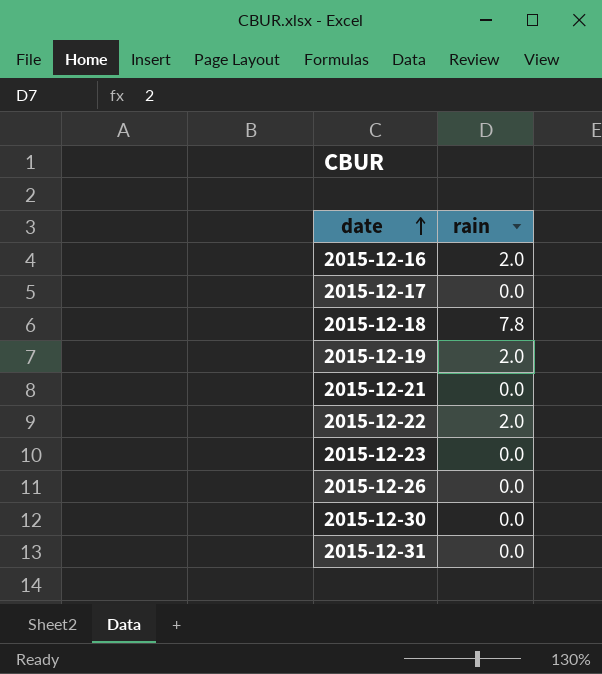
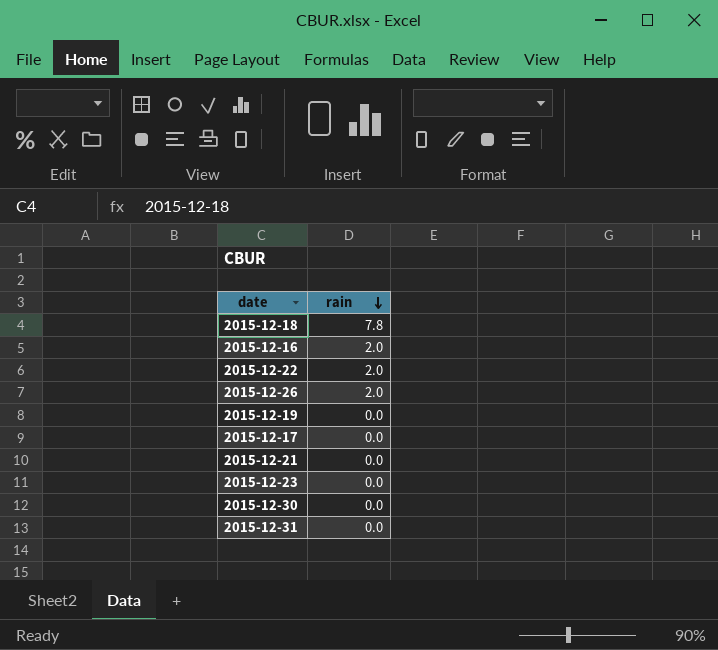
row order: date ascending -> rain descending
2015-12-26 | rain: 0.0 -> 2.0
2015-12-19 | rain: 2.0 -> 0.0

